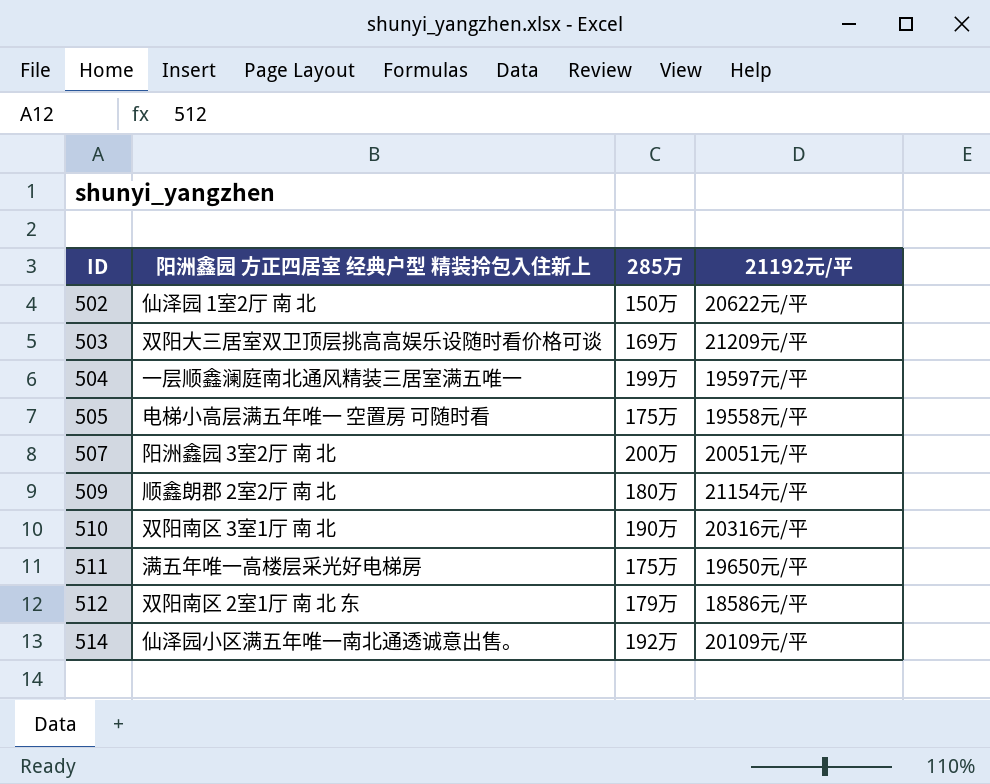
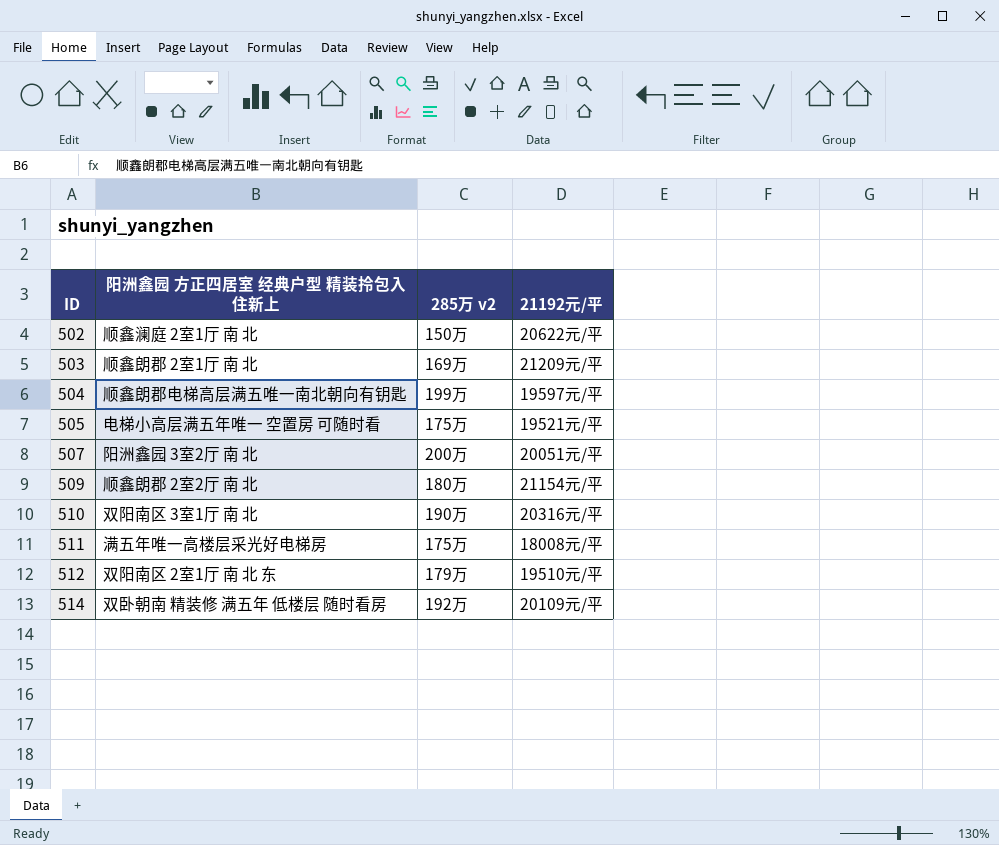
column name: 285万 -> 285万 v2
502 | 阳洲鑫园 方正四居室 经典户型 精装拎包入住新上: 仙泽园 1室2厅 南 北 -> 顺鑫澜庭 2室1厅 南 北
503 | 阳洲鑫园 方正四居室 经典户型 精装拎包入住新上: 双阳大三居室双卫顶层挑高高娱乐设随时看价格可谈 -> 顺鑫朗郡 2室1厅 南 北
504 | 阳洲鑫园 方正四居室 经典户型 精装拎包入住新上: 一层顺鑫澜庭南北通风精装三居室满五唯一 -> 顺鑫朗郡电梯高层满五唯一南北朝向有钥匙
505 | 21192元/平: 19558元/平 -> 19521元/平
511 | 21192元/平: 19650元/平 -> 18008元/平
512 | 21192元/平: 18586元/平 -> 19510元/平
514 | 阳洲鑫园 方正四居室 经典户型 精装拎包入住新上: 仙泽园小区满五年唯一南北通透诚意出售。 -> 双卧朝南 精装修 满五年 低楼层 随时看房

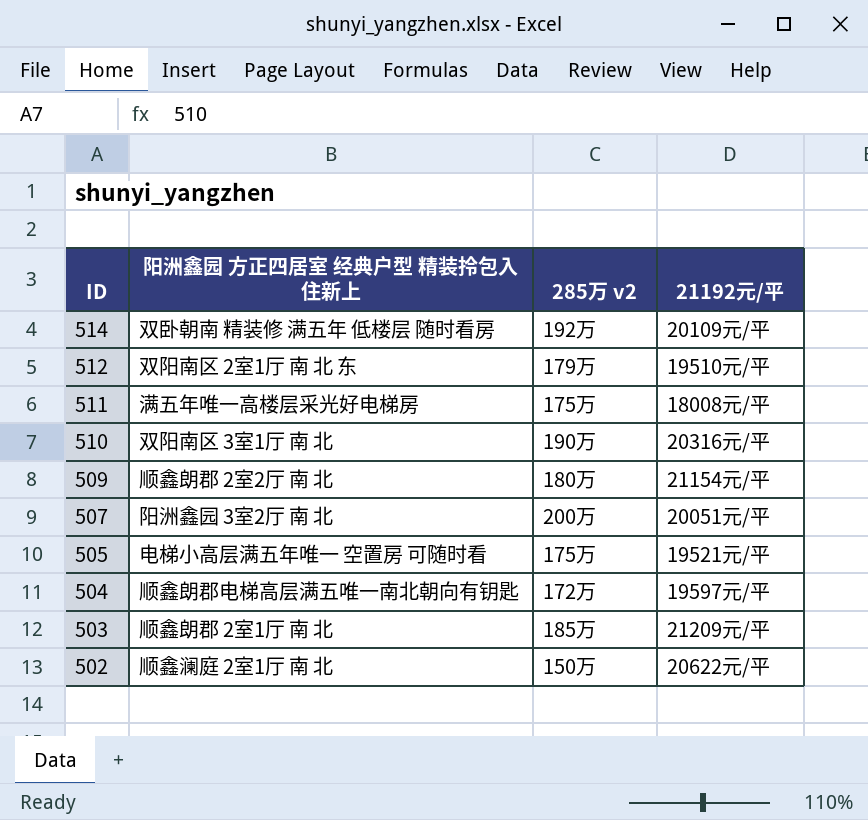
row order: ID ascending -> ID descending
504 | 285万 v2: 199万 -> 172万
503 | 285万 v2: 169万 -> 185万

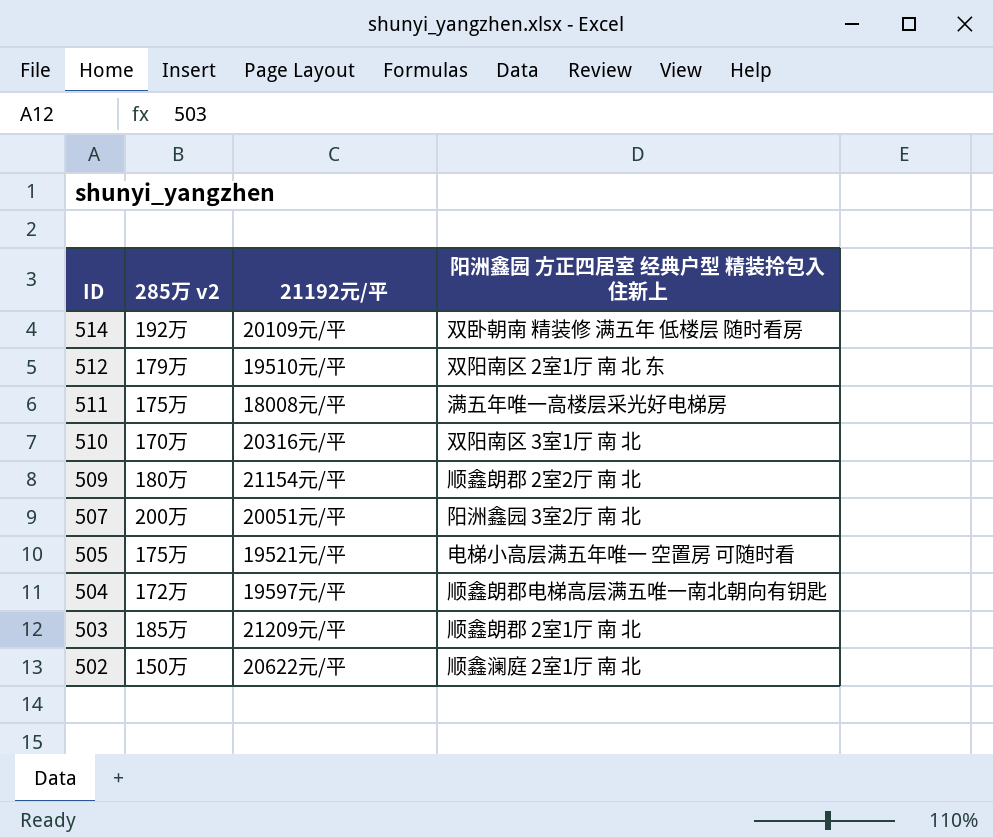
column 阳洲鑫园 方正四居室 经典户型 精装拎包入住新上 | position: 2 -> 4
510 | 285万 v2: 190万 -> 170万

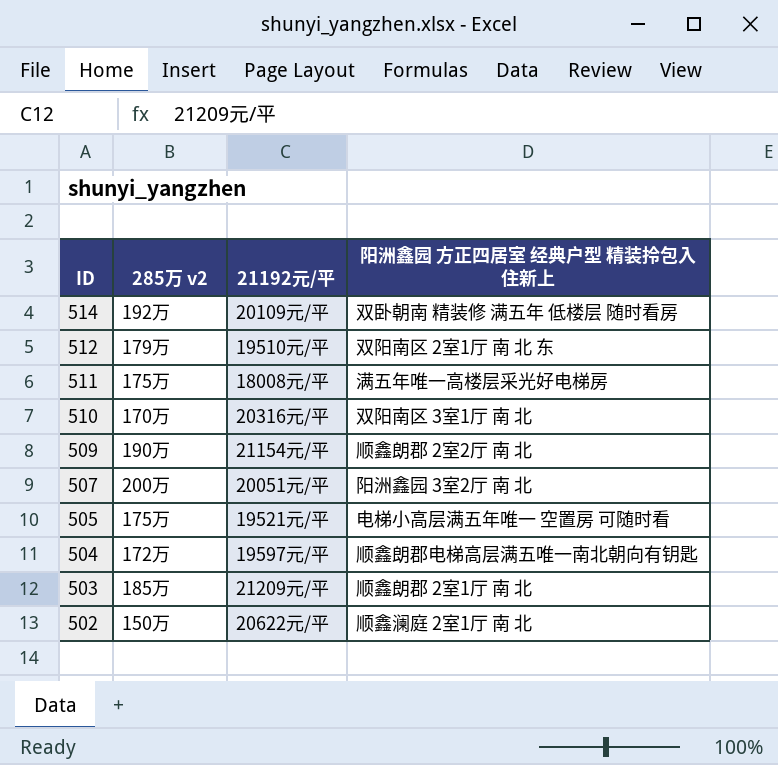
509 | 285万 v2: 180万 -> 190万

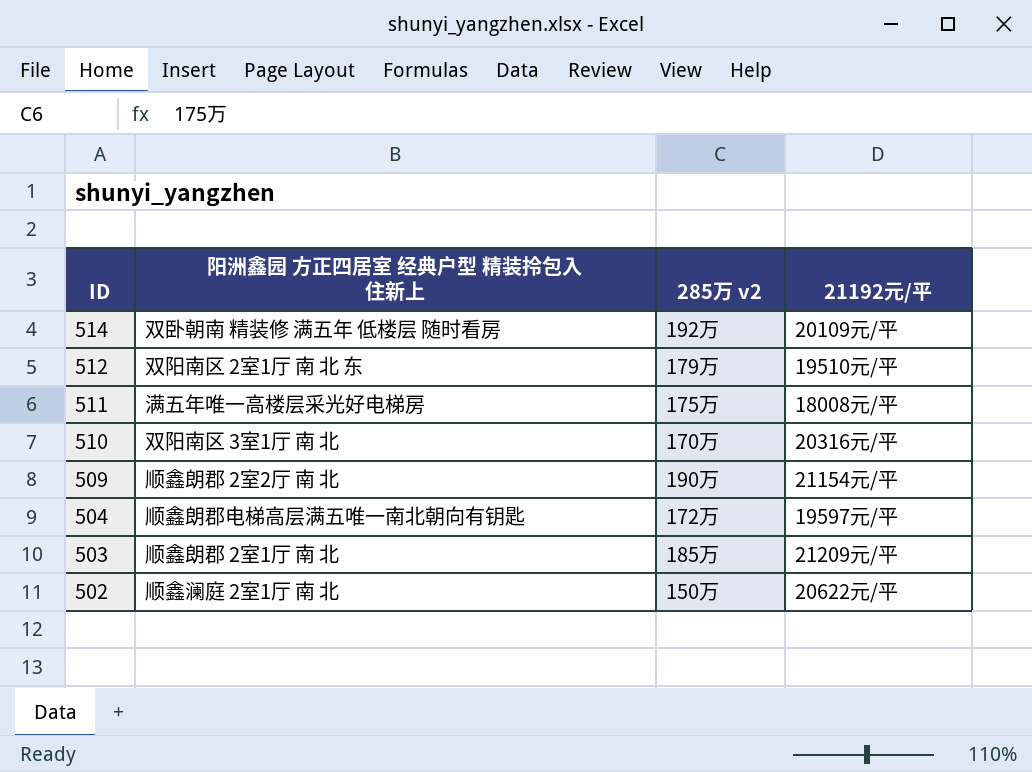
column 阳洲鑫园 方正四居室 经典户型 精装拎包入住新上 | position: 4 -> 2
row 507: 200万 | 20051元/平 | 阳洲鑫园 3室2厅 南 北 -> none
row 505: 175万 | 19521元/平 | 电梯小高层满五年唯一 空置房 可随时看 -> none

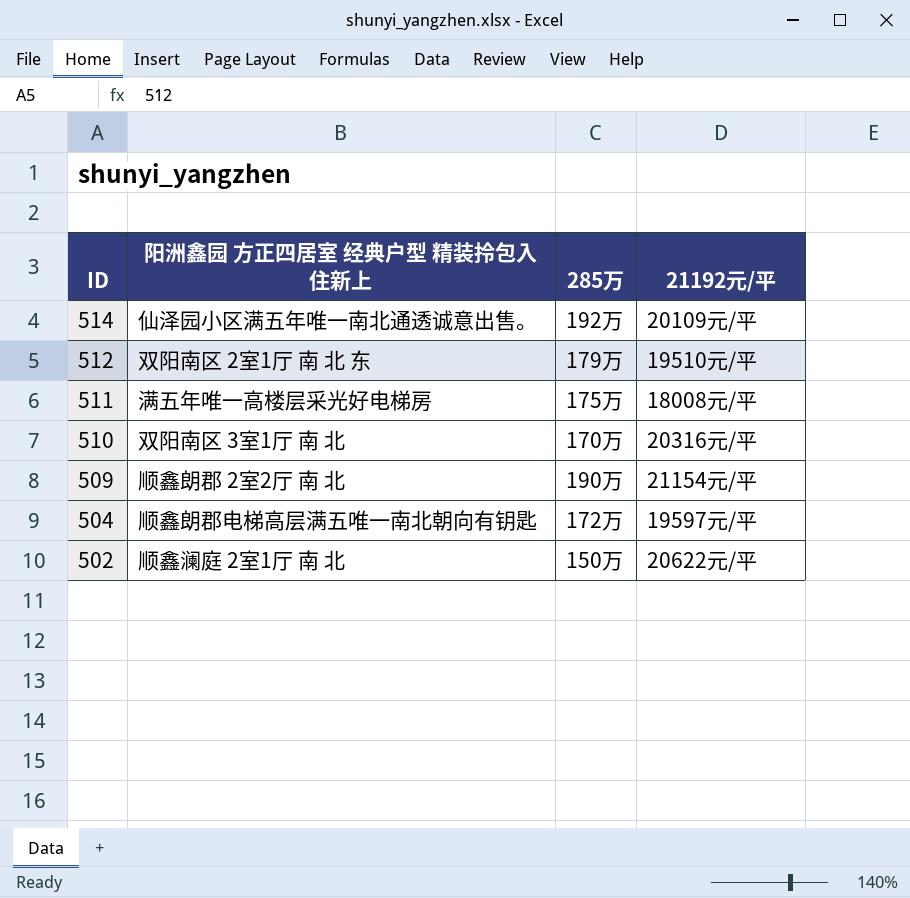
column name: 285万 v2 -> 285万
row 503: 顺鑫朗郡 2室1厅 南 北 | 185万 | 21209元/平 -> none
514 | 阳洲鑫园 方正四居室 经典户型 精装拎包入住新上: 双卧朝南 精装修 满五年 低楼层 随时看房 -> 仙泽园小区满五年唯一南北通透诚意出售。

